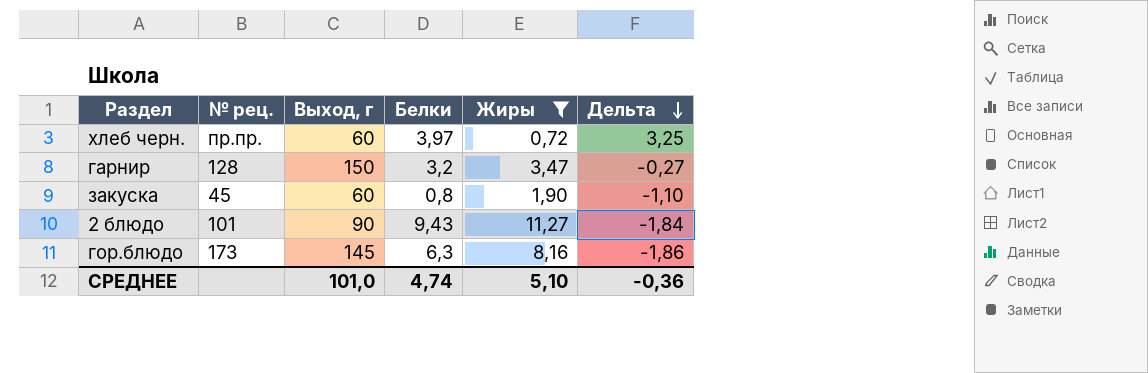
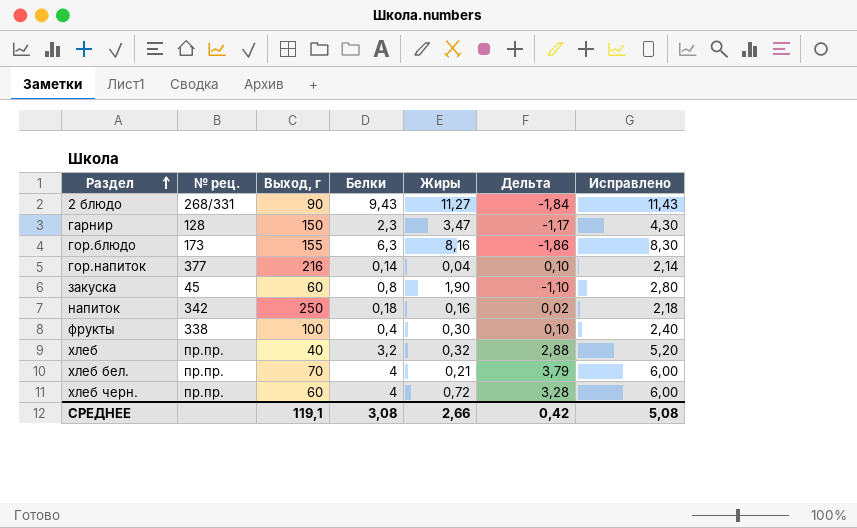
filter: Жиры >= 0,72 -> none
row order: Дельта descending -> Раздел ascending
column Исправлено | formula: none -> [Белки] + 2
2 блюдо | № рец.: 101 -> 268/331
гарнир | Белки: 3,2 -> 2,3
гарнир | Дельта: -0,27 -> -1,17
гор.блюдо | Выход, г: 145 -> 155
хлеб черн. | Белки: 3,97 -> 4
хлеб черн. | Дельта: 3,25 -> 3,28
СРЕДНЕЕ | Выход, г: 101,0 -> 119,1
СРЕДНЕЕ | Белки: 4,74 -> 3,08
СРЕДНЕЕ | Жиры: 5,10 -> 2,66
СРЕДНЕЕ | Дельта: -0,36 -> 0,42

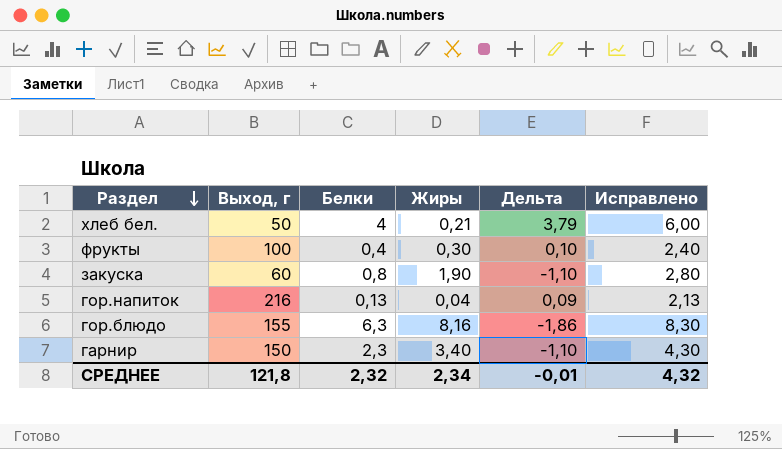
row order: Раздел ascending -> Раздел descending
column № рец. | position: 2 -> none
row 2 блюдо: 268/331 | 90 | 9,43 | 11,27 | -1,84 | 11,43 -> none
row напиток: 342 | 250 | 0,18 | 0,16 | 0,02 | 2,18 -> none
row хлеб: пр.пр. | 40 | 3,2 | 0,32 | 2,88 | 5,20 -> none
row хлеб черн.: пр.пр. | 60 | 4 | 0,72 | 3,28 | 6,00 -> none
хлеб бел. | Выход, г: 70 -> 50
гор.напиток | Белки: 0,14 -> 0,13
гор.напиток | Дельта: 0,10 -> 0,09
гор.напиток | Исправлено: 2,14 -> 2,13
гарнир | Жиры: 3,47 -> 3,40
гарнир | Дельта: -1,17 -> -1,10
СРЕДНЕЕ | Выход, г: 119,1 -> 121,8
СРЕДНЕЕ | Белки: 3,08 -> 2,32
СРЕДНЕЕ | Жиры: 2,66 -> 2,34
СРЕДНЕЕ | Дельта: 0,42 -> -0,01
СРЕДНЕЕ | Исправлено: 5,08 -> 4,32

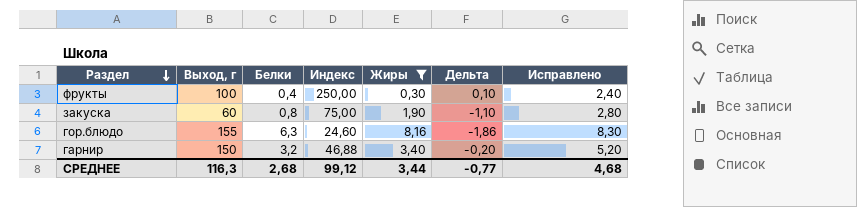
filter: none -> Жиры >= 0,30
column Индекс | formula: none -> [Выход, г] / [Белки]
гарнир | Белки: 2,3 -> 3,2
гарнир | Дельта: -1,10 -> -0,20
гарнир | Исправлено: 4,30 -> 5,20
СРЕДНЕЕ | Выход, г: 121,8 -> 116,3
СРЕДНЕЕ | Белки: 2,32 -> 2,68
СРЕДНЕЕ | Жиры: 2,34 -> 3,44
СРЕДНЕЕ | Дельта: -0,01 -> -0,77
СРЕДНЕЕ | Исправлено: 4,32 -> 4,68

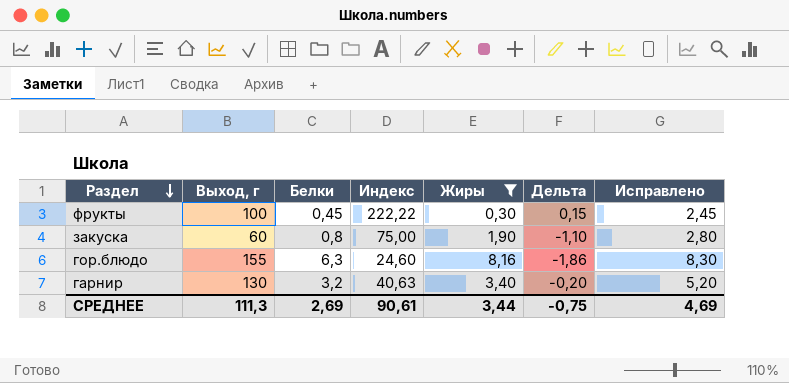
фрукты | Белки: 0,4 -> 0,45
фрукты | Индекс: 250,00 -> 222,22
фрукты | Дельта: 0,10 -> 0,15
фрукты | Исправлено: 2,40 -> 2,45
гарнир | Выход, г: 150 -> 130
гарнир | Индекс: 46,88 -> 40,63
СРЕДНЕЕ | Выход, г: 116,3 -> 111,3
СРЕДНЕЕ | Белки: 2,68 -> 2,69
СРЕДНЕЕ | Индекс: 99,12 -> 90,61
СРЕДНЕЕ | Дельта: -0,77 -> -0,75
СРЕДНЕЕ | Исправлено: 4,68 -> 4,69

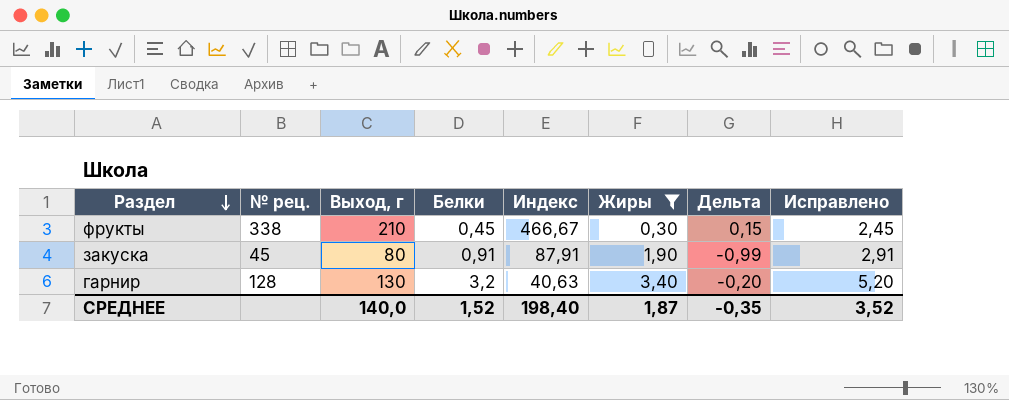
column № рец. | position: none -> 2
row гор.блюдо: 155 | 6,3 | 24,60 | 8,16 | -1,86 | 8,30 -> none
фрукты | Выход, г: 100 -> 210
фрукты | Индекс: 222,22 -> 466,67
закуска | Выход, г: 60 -> 80
закуска | Белки: 0,8 -> 0,91
закуска | Индекс: 75,00 -> 87,91
закуска | Дельта: -1,10 -> -0,99
закуска | Исправлено: 2,80 -> 2,91
СРЕДНЕЕ | Выход, г: 111,3 -> 140,0
СРЕДНЕЕ | Белки: 2,69 -> 1,52
СРЕДНЕЕ | Индекс: 90,61 -> 198,40
СРЕДНЕЕ | Жиры: 3,44 -> 1,87
СРЕДНЕЕ | Дельта: -0,75 -> -0,35
СРЕДНЕЕ | Исправлено: 4,69 -> 3,52

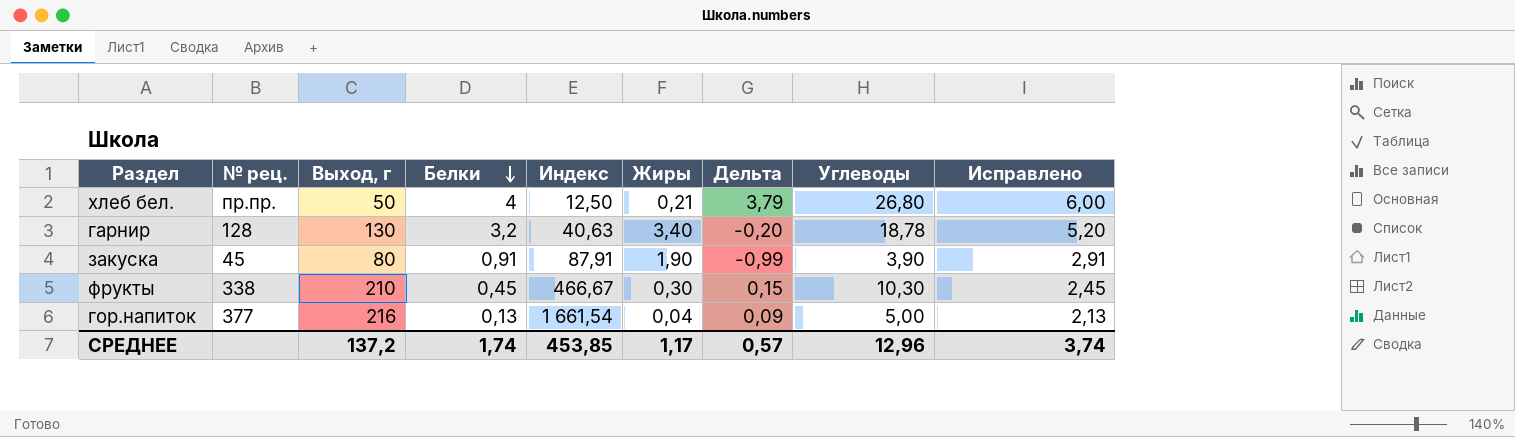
filter: Жиры >= 0,30 -> none
row order: Раздел descending -> Белки descending
column Углеводы | position: none -> 8
СРЕДНЕЕ | Выход, г: 140,0 -> 137,2
СРЕДНЕЕ | Белки: 1,52 -> 1,74
СРЕДНЕЕ | Индекс: 198,40 -> 453,85
СРЕДНЕЕ | Жиры: 1,87 -> 1,17
СРЕДНЕЕ | Дельта: -0,35 -> 0,57
СРЕДНЕЕ | Исправлено: 3,52 -> 3,74

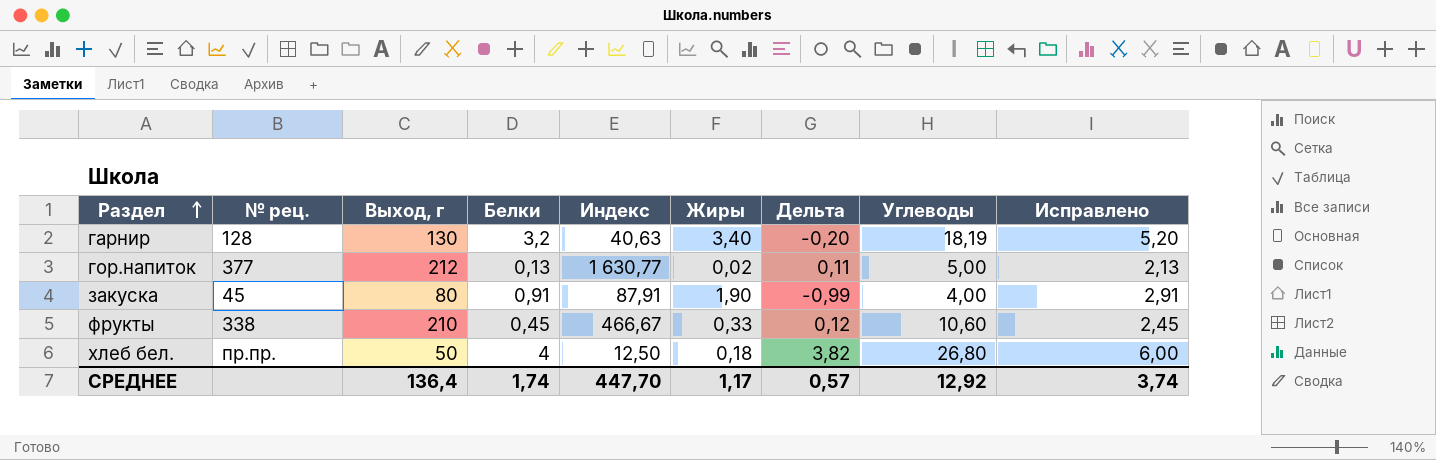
row order: Белки descending -> Раздел ascending
гарнир | Углеводы: 18,78 -> 18,19
гор.напиток | Выход, г: 216 -> 212
гор.напиток | Индекс: 1 661,54 -> 1 630,77
гор.напиток | Жиры: 0,04 -> 0,02
гор.напиток | Дельта: 0,09 -> 0,11
закуска | Углеводы: 3,90 -> 4,00
фрукты | Жиры: 0,30 -> 0,33
фрукты | Дельта: 0,15 -> 0,12
фрукты | Углеводы: 10,30 -> 10,60
хлеб бел. | Жиры: 0,21 -> 0,18
хлеб бел. | Дельта: 3,79 -> 3,82
СРЕДНЕЕ | Выход, г: 137,2 -> 136,4
СРЕДНЕЕ | Индекс: 453,85 -> 447,70
СРЕДНЕЕ | Углеводы: 12,96 -> 12,92

